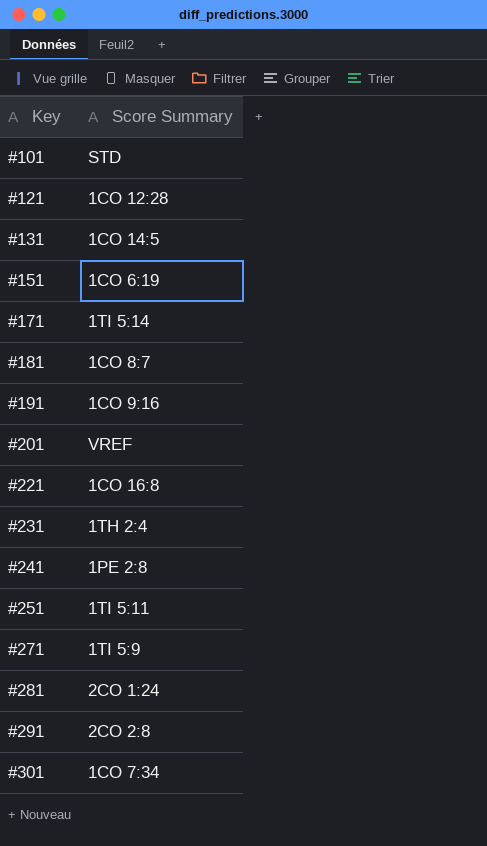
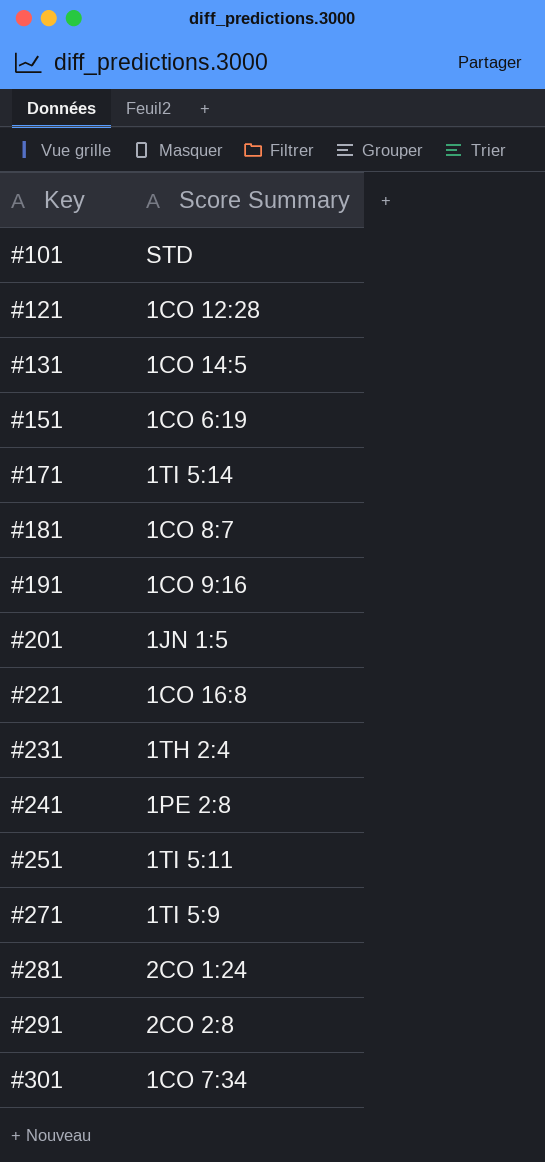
#201 | Score Summary: VREF -> 1JN 1:5

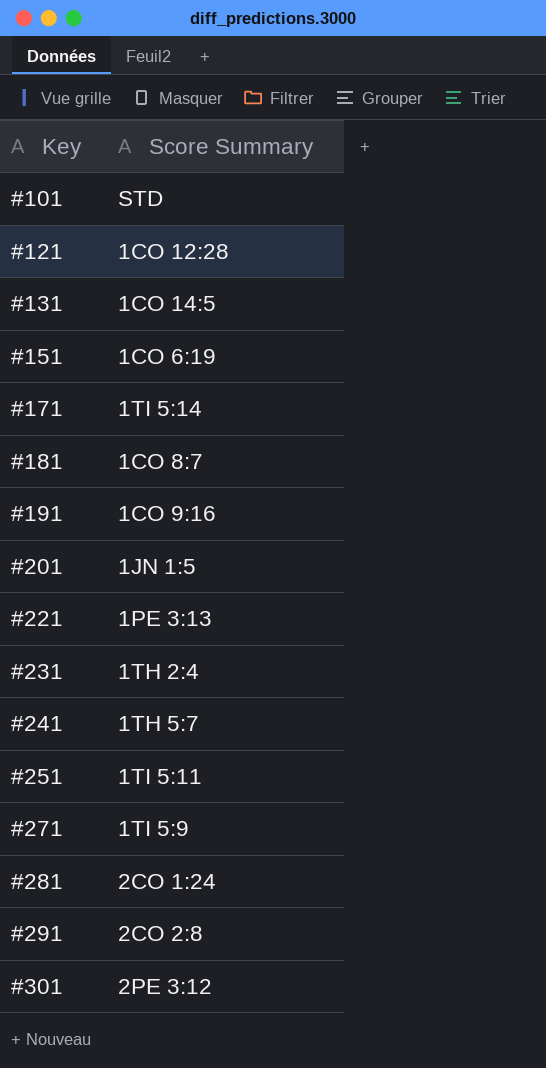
#221 | Score Summary: 1CO 16:8 -> 1PE 3:13
#241 | Score Summary: 1PE 2:8 -> 1TH 5:7
#301 | Score Summary: 1CO 7:34 -> 2PE 3:12

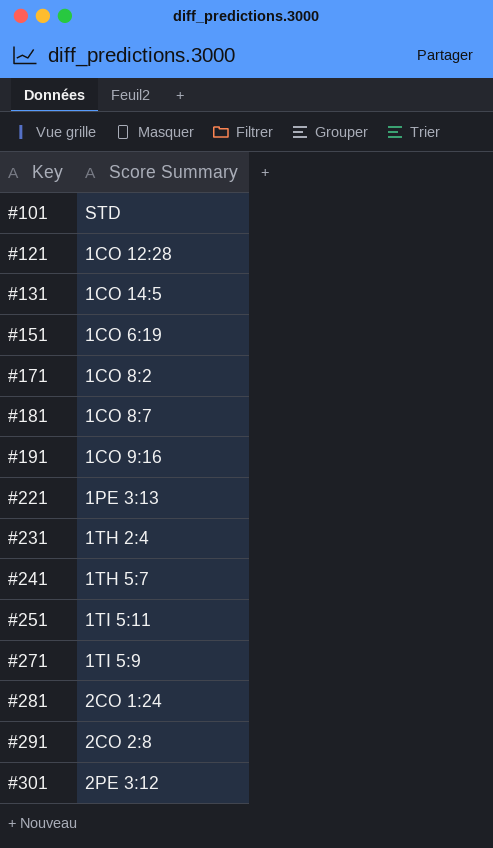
row #201: 1JN 1:5 -> none
#171 | Score Summary: 1TI 5:14 -> 1CO 8:2

